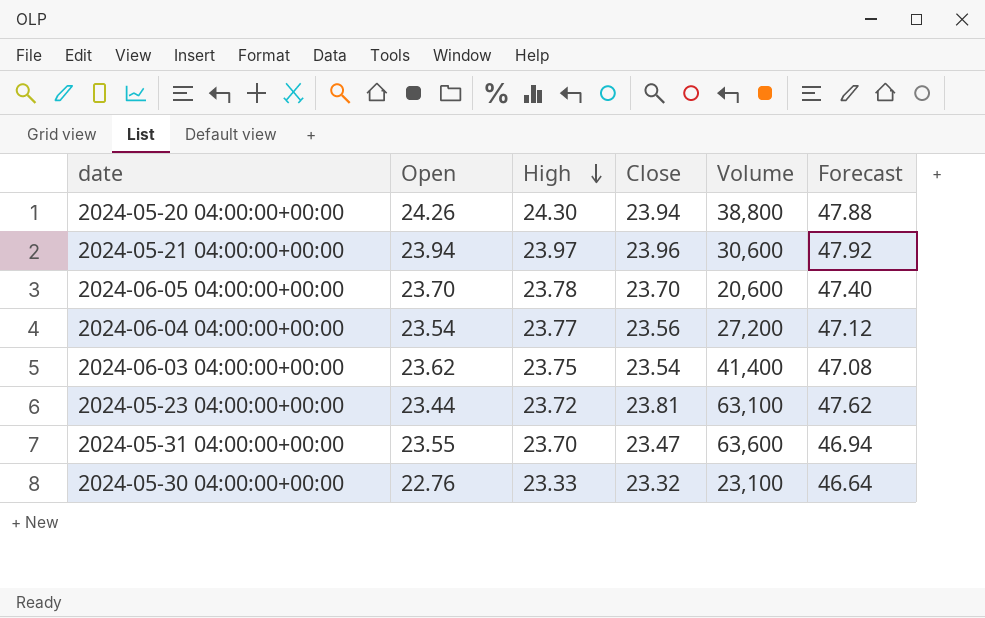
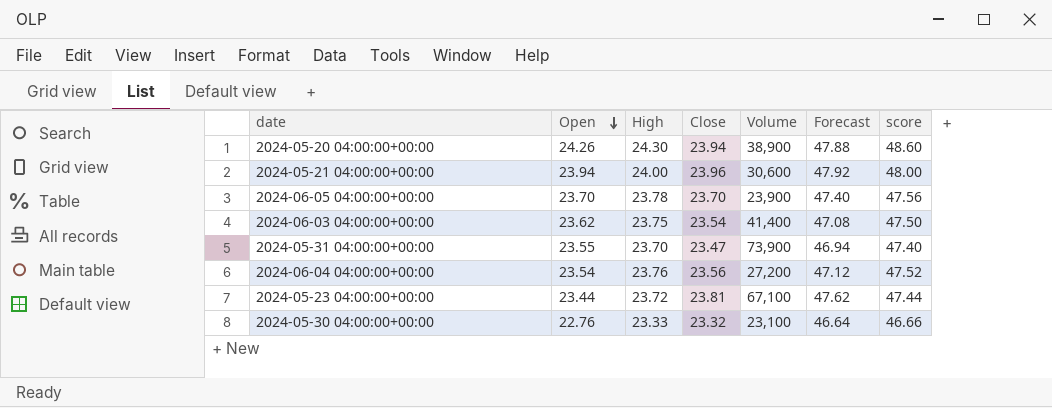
row order: High descending -> Open descending
column score | formula: none -> [High] * 2
2024-05-20 04:00:00+00:00 | Volume: 38,800 -> 38,900
2024-05-21 04:00:00+00:00 | High: 23.97 -> 24.00
2024-06-05 04:00:00+00:00 | Volume: 20,600 -> 23,900
2024-05-31 04:00:00+00:00 | Volume: 63,600 -> 73,900
2024-06-04 04:00:00+00:00 | High: 23.77 -> 23.76
2024-05-23 04:00:00+00:00 | Volume: 63,100 -> 67,100

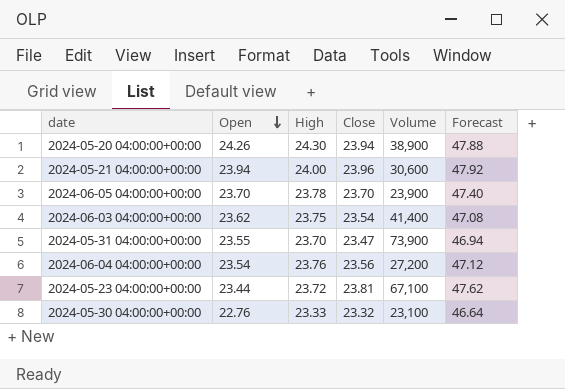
column score | formula: [High] * 2 -> none

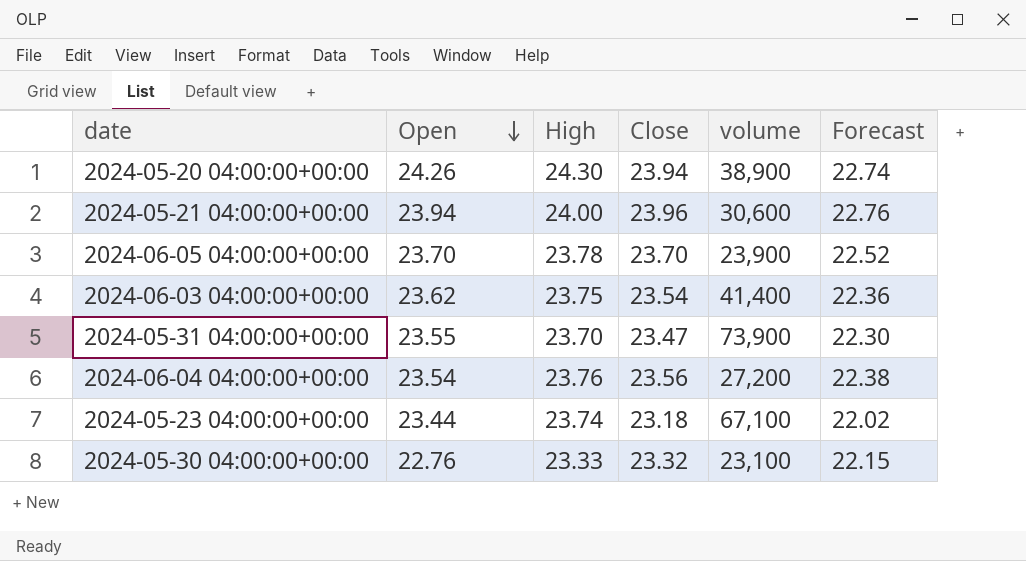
column name: Volume -> volume
column Forecast | formula: [Close] * 2 -> [Close] * 0.95
2024-05-23 04:00:00+00:00 | High: 23.72 -> 23.74
2024-05-23 04:00:00+00:00 | Close: 23.81 -> 23.18

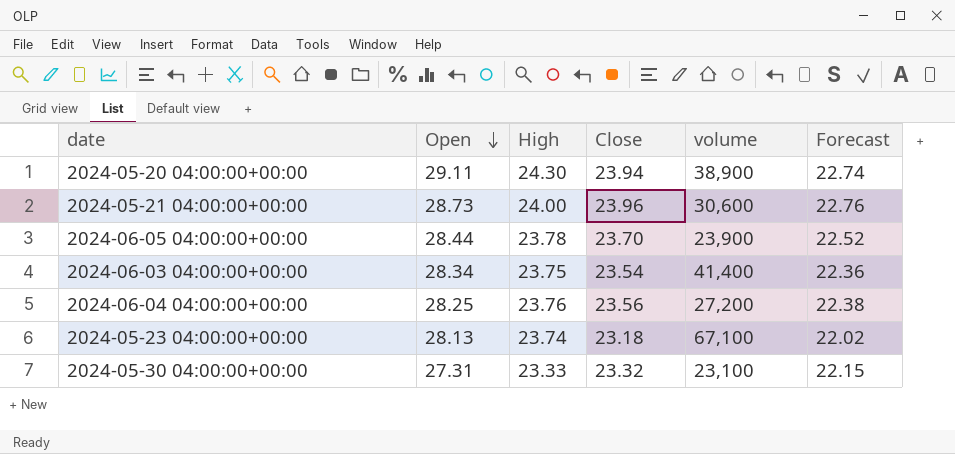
row 2024-05-31 04:00:00+00:00: 23.55 | 23.70 | 23.47 | 73,900 | 22.30 -> none
2024-05-20 04:00:00+00:00 | Open: 24.26 -> 29.11
2024-05-21 04:00:00+00:00 | Open: 23.94 -> 28.73
2024-06-05 04:00:00+00:00 | Open: 23.70 -> 28.44
2024-06-03 04:00:00+00:00 | Open: 23.62 -> 28.34
2024-06-04 04:00:00+00:00 | Open: 23.54 -> 28.25
2024-05-23 04:00:00+00:00 | Open: 23.44 -> 28.13
2024-05-30 04:00:00+00:00 | Open: 22.76 -> 27.31

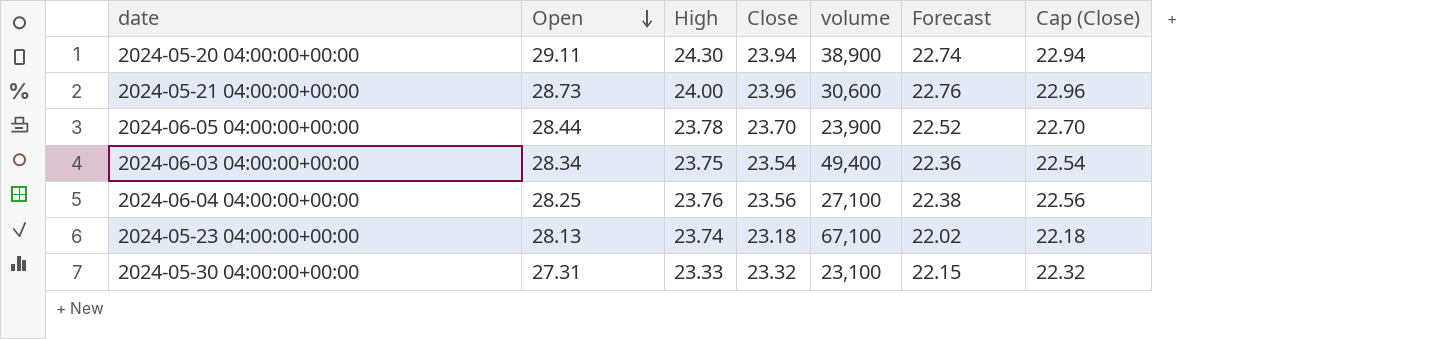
column Cap (Close) | formula: none -> [Close] - 1
2024-06-03 04:00:00+00:00 | volume: 41,400 -> 49,400
2024-06-04 04:00:00+00:00 | volume: 27,200 -> 27,100

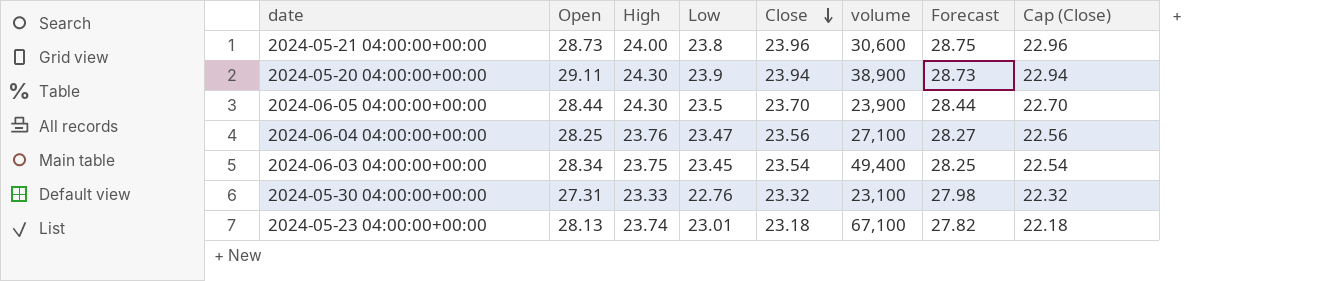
row order: Open descending -> Close descending
column Low | position: none -> 4
column Forecast | formula: [Close] * 0.95 -> [Close] * 1.2
2024-06-05 04:00:00+00:00 | High: 23.78 -> 24.30

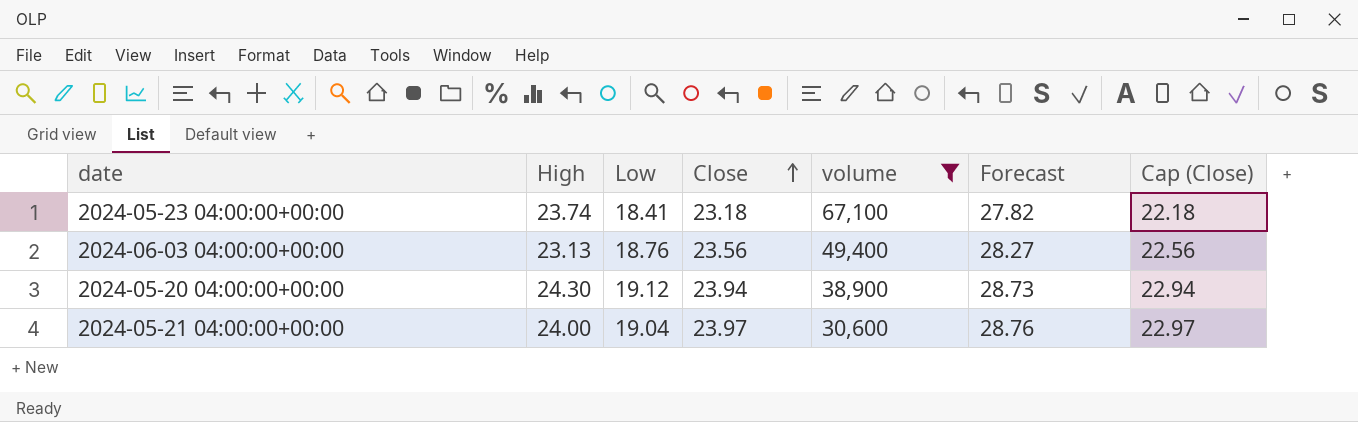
filter: none -> volume >= 30,600
row order: Close descending -> Close ascending
column Open | position: 2 -> none
2024-05-23 04:00:00+00:00 | Low: 23.01 -> 18.41
2024-06-03 04:00:00+00:00 | High: 23.75 -> 23.13
2024-06-03 04:00:00+00:00 | Low: 23.45 -> 18.76
2024-06-03 04:00:00+00:00 | Close: 23.54 -> 23.56
2024-06-03 04:00:00+00:00 | Forecast: 28.25 -> 28.27
2024-06-03 04:00:00+00:00 | Cap (Close): 22.54 -> 22.56
2024-05-20 04:00:00+00:00 | Low: 23.9 -> 19.12
2024-05-21 04:00:00+00:00 | Low: 23.8 -> 19.04
2024-05-21 04:00:00+00:00 | Close: 23.96 -> 23.97
2024-05-21 04:00:00+00:00 | Forecast: 28.75 -> 28.76
2024-05-21 04:00:00+00:00 | Cap (Close): 22.96 -> 22.97

